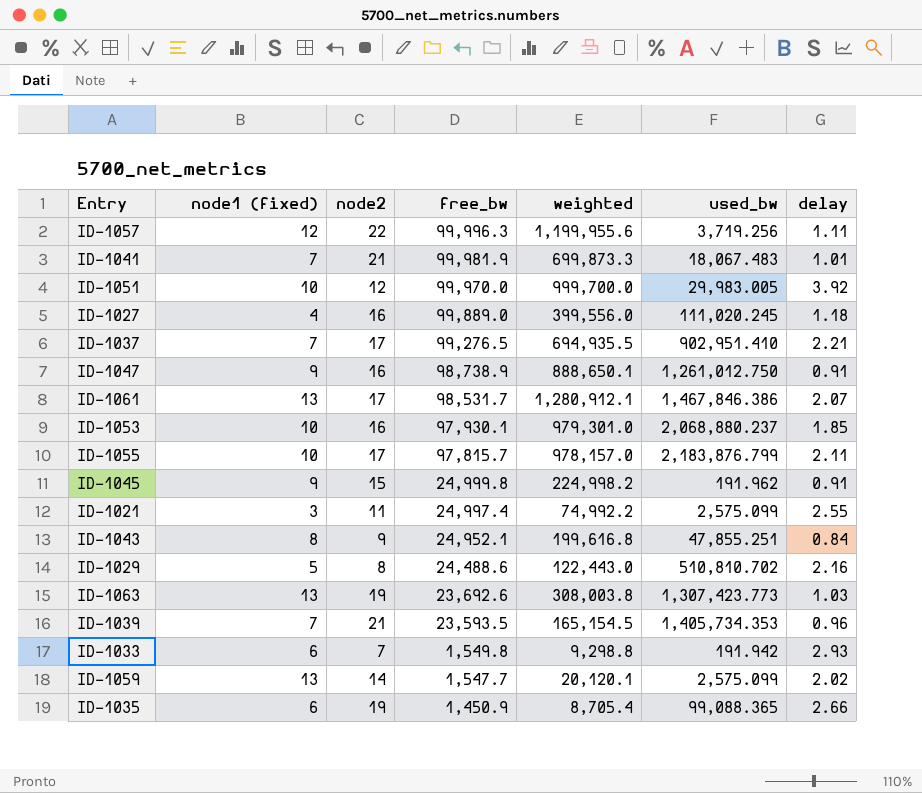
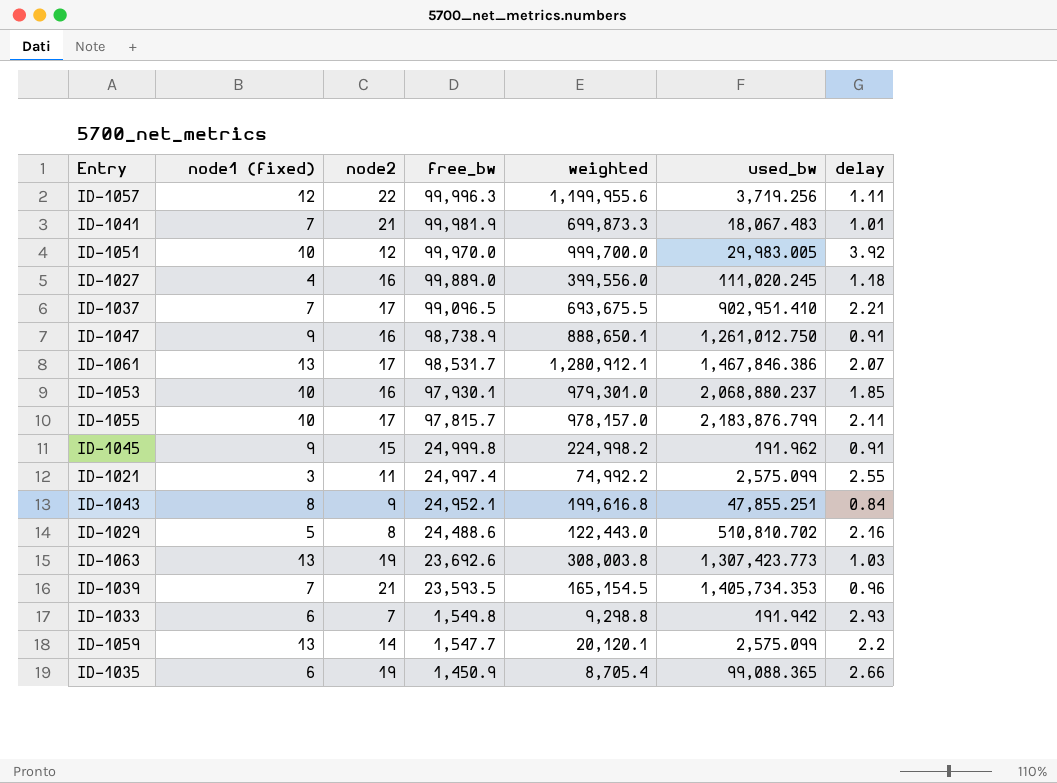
ID-1037 | free_bw: 99,276.5 -> 99,096.5
ID-1037 | weighted: 694,935.5 -> 693,675.5
ID-1059 | delay: 2.02 -> 2.2

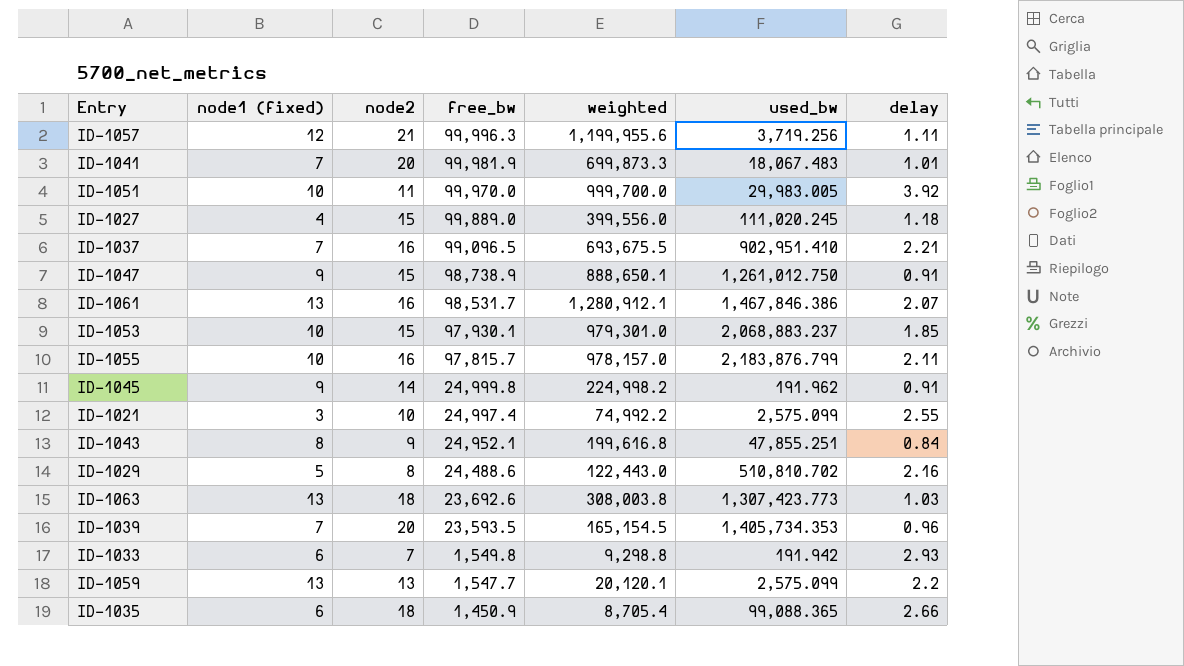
ID-1057 | node2: 22 -> 21
ID-1041 | node2: 21 -> 20
ID-1051 | node2: 12 -> 11
ID-1027 | node2: 16 -> 15
ID-1037 | node2: 17 -> 16
ID-1047 | node2: 16 -> 15
ID-1061 | node2: 17 -> 16
ID-1053 | node2: 16 -> 15
ID-1053 | used_bw: 2,068,880.237 -> 2,068,883.237
ID-1055 | node2: 17 -> 16
ID-1045 | node2: 15 -> 14
ID-1021 | node2: 11 -> 10
ID-1063 | node2: 19 -> 18
ID-1039 | node2: 21 -> 20
ID-1059 | node2: 14 -> 13
ID-1035 | node2: 19 -> 18

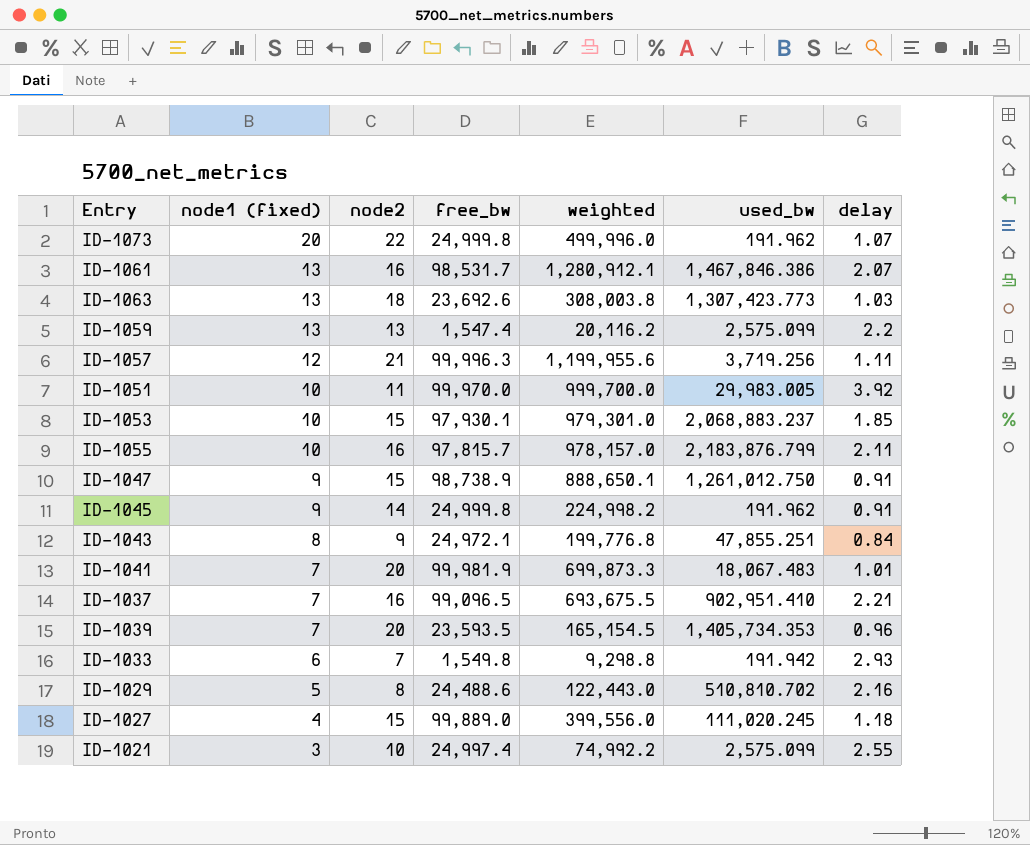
row order: free_bw descending -> node1 (fixed) descending
row ID-1035: 6 | 18 | 1,450.9 | 8,705.4 | 99,088.365 | 2.66 -> none
row ID-1073: none -> 20 | 22 | 24,999.8 | 499,996.0 | 191.962 | 1.07
ID-1059 | free_bw: 1,547.7 -> 1,547.4
ID-1059 | weighted: 20,120.1 -> 20,116.2
ID-1043 | free_bw: 24,952.1 -> 24,972.1
ID-1043 | weighted: 199,616.8 -> 199,776.8

